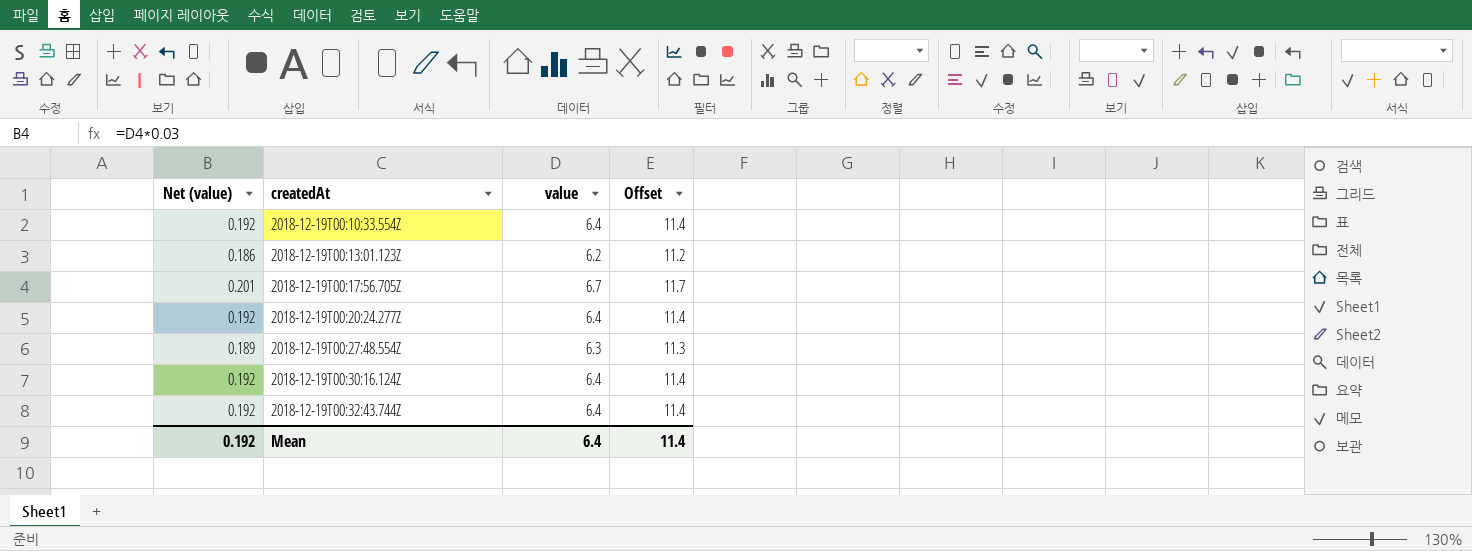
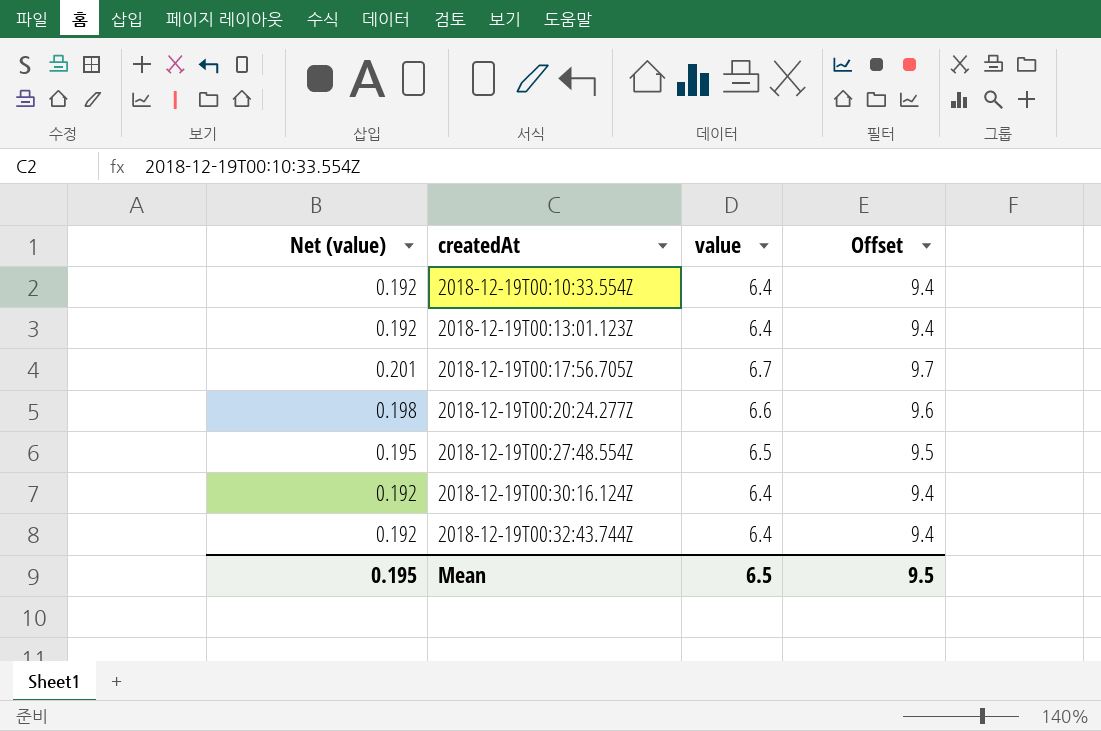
column Offset | formula: [value] + 5 -> [value] + 3
2018-12-19T00:13:01.123Z | Net (value): 0.186 -> 0.192
2018-12-19T00:13:01.123Z | value: 6.2 -> 6.4
2018-12-19T00:20:24.277Z | Net (value): 0.192 -> 0.198
2018-12-19T00:20:24.277Z | value: 6.4 -> 6.6
2018-12-19T00:27:48.554Z | Net (value): 0.189 -> 0.195
2018-12-19T00:27:48.554Z | value: 6.3 -> 6.5
Mean | Net (value): 0.192 -> 0.195
Mean | value: 6.4 -> 6.5
Mean | Offset: 11.4 -> 9.5

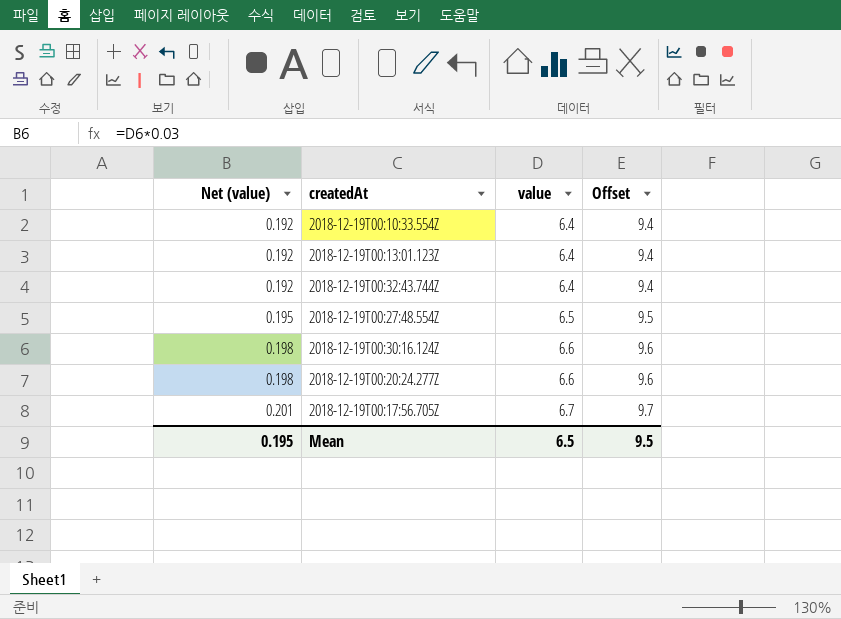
row order: createdAt ascending -> Net (value) ascending
2018-12-19T00:30:16.124Z | Net (value): 0.192 -> 0.198
2018-12-19T00:30:16.124Z | value: 6.4 -> 6.6
2018-12-19T00:30:16.124Z | Offset: 9.4 -> 9.6

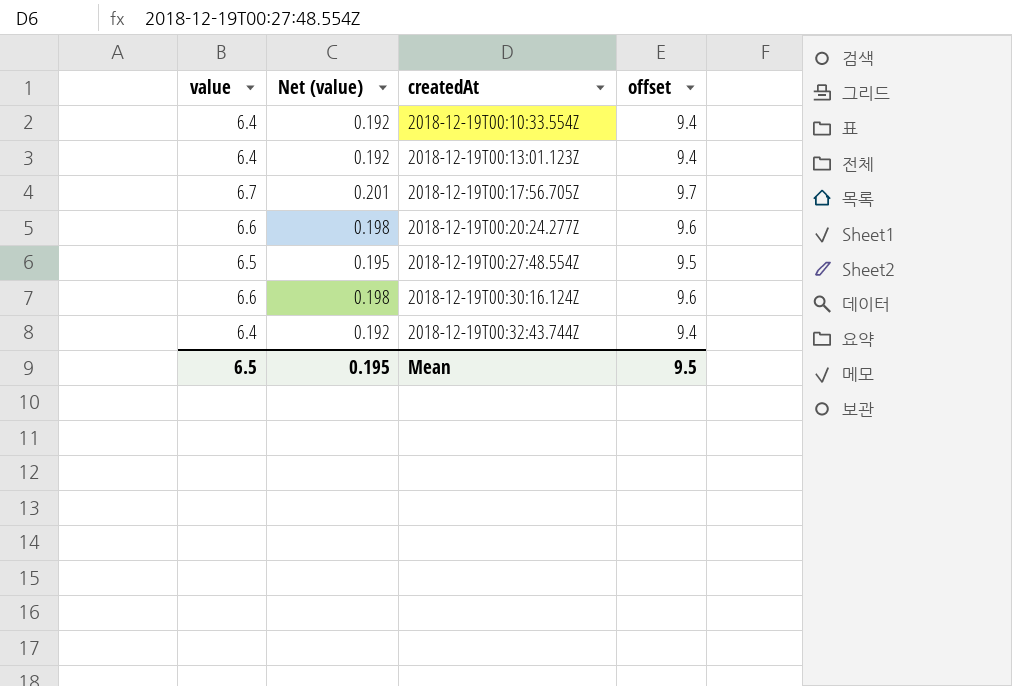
row order: Net (value) ascending -> createdAt ascending
column value | position: 3 -> 1
column name: Offset -> offset

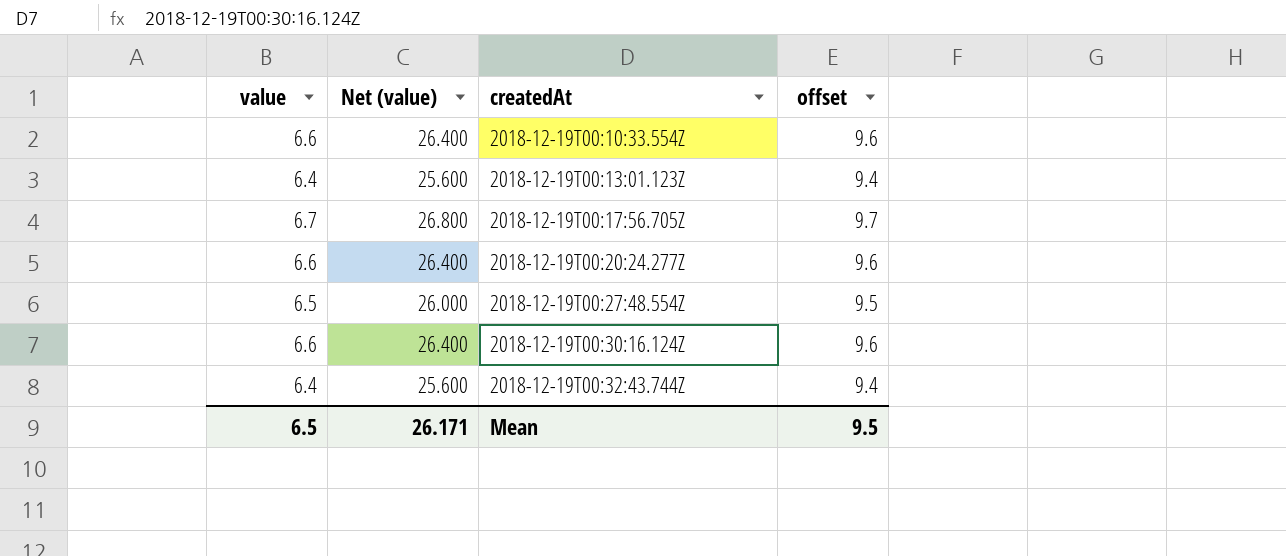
column Net (value) | formula: [value] * 0.03 -> [value] * 4
2018-12-19T00:10:33.554Z | value: 6.4 -> 6.6
2018-12-19T00:10:33.554Z | offset: 9.4 -> 9.6
Mean | Net (value): 0.195 -> 26.171

